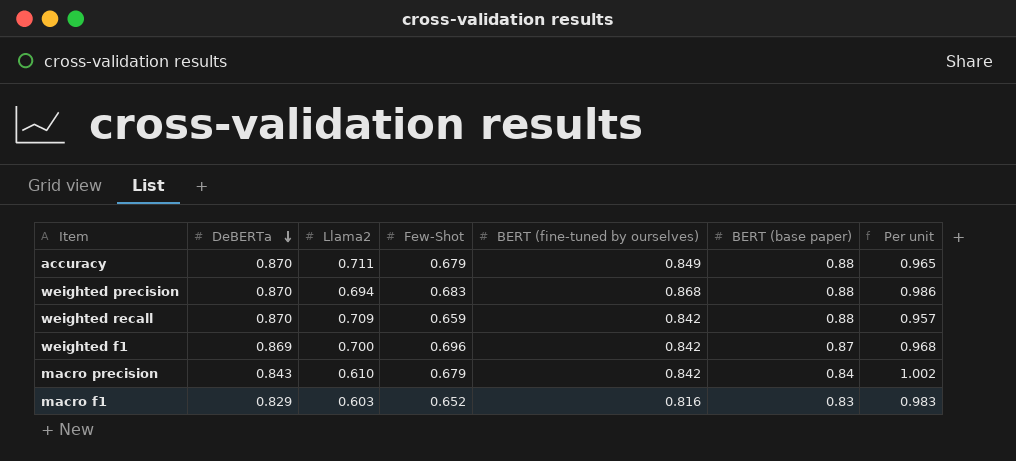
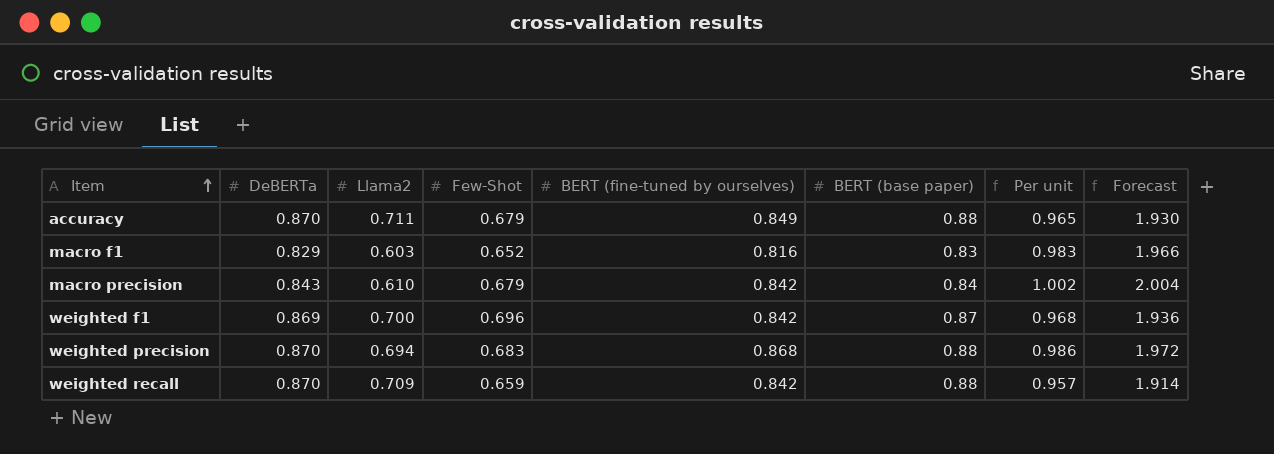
row order: DeBERTa descending -> Item ascending
column Forecast | formula: none -> [Per unit] * 2

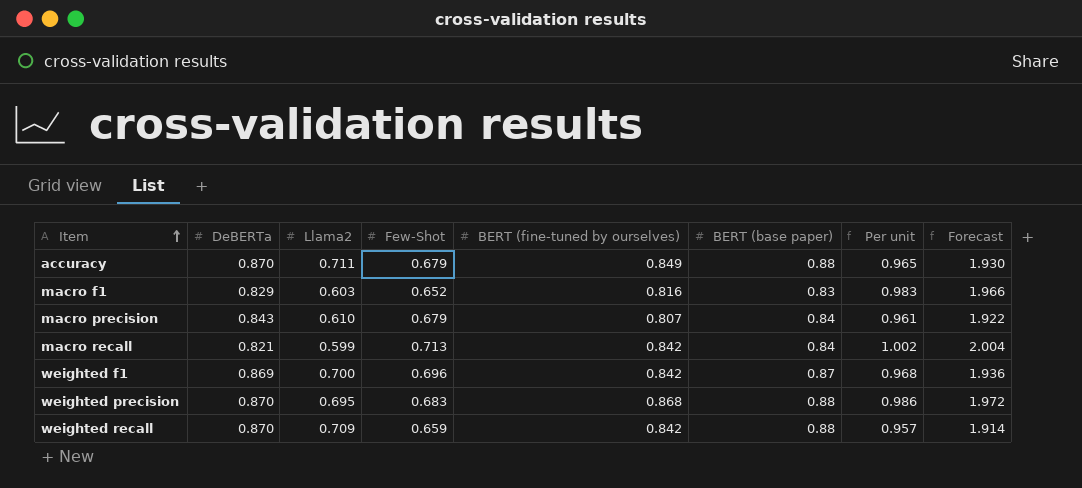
macro precision | BERT (fine-tuned by ourselves): 0.842 -> 0.807
macro precision | Per unit: 1.002 -> 0.961
macro precision | Forecast: 2.004 -> 1.922
row macro recall: none -> 0.821 | 0.599 | 0.713 | 0.842 | 0.84 | 1.002 | 2.004
weighted precision | Llama2: 0.694 -> 0.695

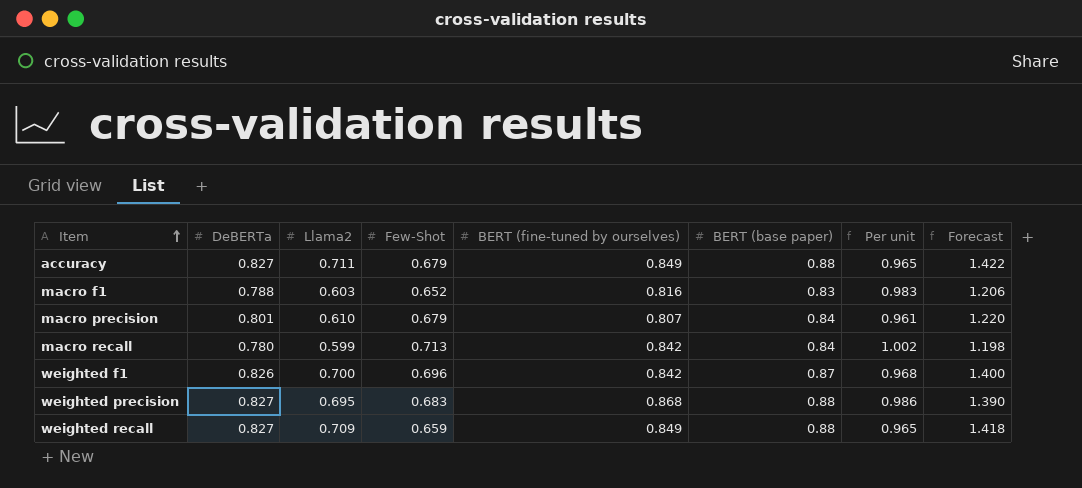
column Forecast | formula: [Per unit] * 2 -> [Llama2] * 2
accuracy | DeBERTa: 0.870 -> 0.827
macro f1 | DeBERTa: 0.829 -> 0.788
macro precision | DeBERTa: 0.843 -> 0.801
macro recall | DeBERTa: 0.821 -> 0.780
weighted f1 | DeBERTa: 0.869 -> 0.826
weighted precision | DeBERTa: 0.870 -> 0.827
weighted recall | DeBERTa: 0.870 -> 0.827
weighted recall | BERT (fine-tuned by ourselves): 0.842 -> 0.849
weighted recall | Per unit: 0.957 -> 0.965

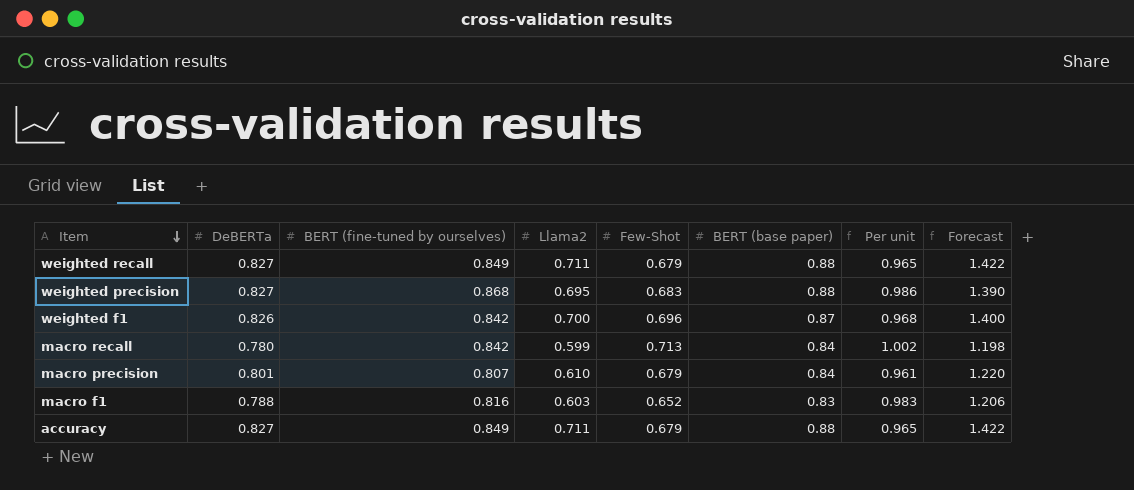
row order: Item ascending -> Item descending
column BERT (fine-tuned by ourselves) | position: 5 -> 3
weighted recall | Llama2: 0.709 -> 0.711
weighted recall | Few-Shot: 0.659 -> 0.679
weighted recall | Forecast: 1.418 -> 1.422

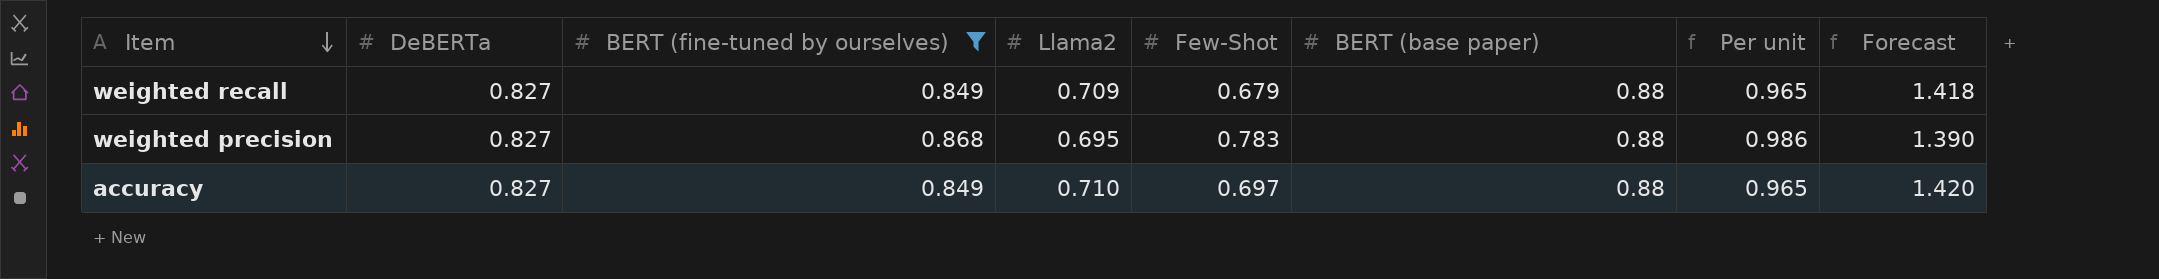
filter: none -> BERT (fine-tuned by ourselves) >= 0.849
weighted recall | Llama2: 0.711 -> 0.709
weighted recall | Forecast: 1.422 -> 1.418
weighted precision | Few-Shot: 0.683 -> 0.783
accuracy | Llama2: 0.711 -> 0.710
accuracy | Few-Shot: 0.679 -> 0.697
accuracy | Forecast: 1.422 -> 1.420

